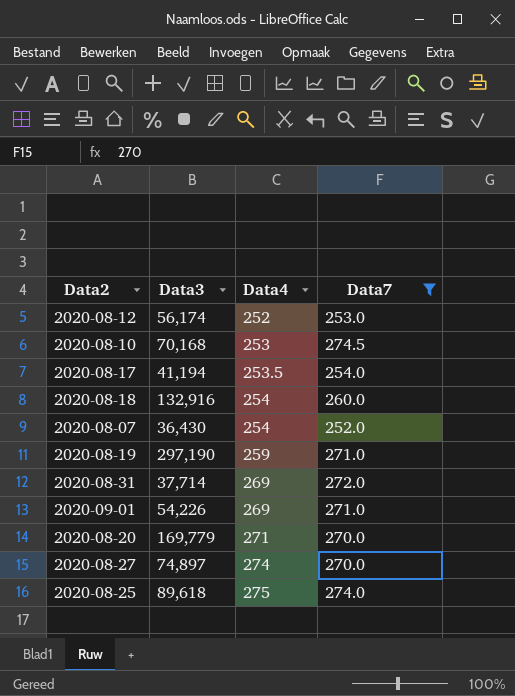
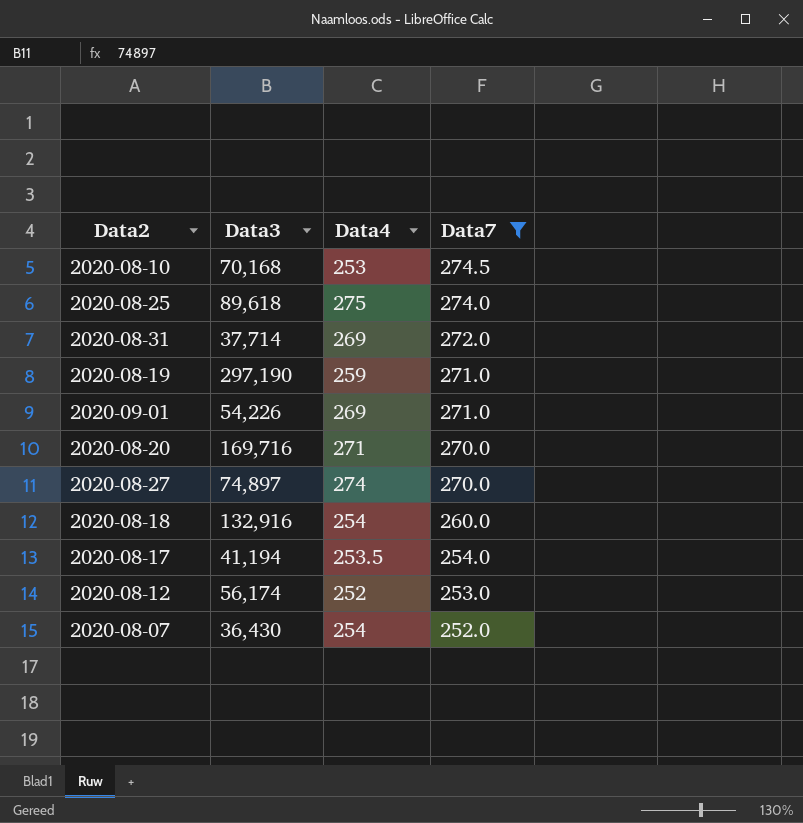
row order: Data4 ascending -> Data7 descending
2020-08-20 | Data3: 169,779 -> 169,716

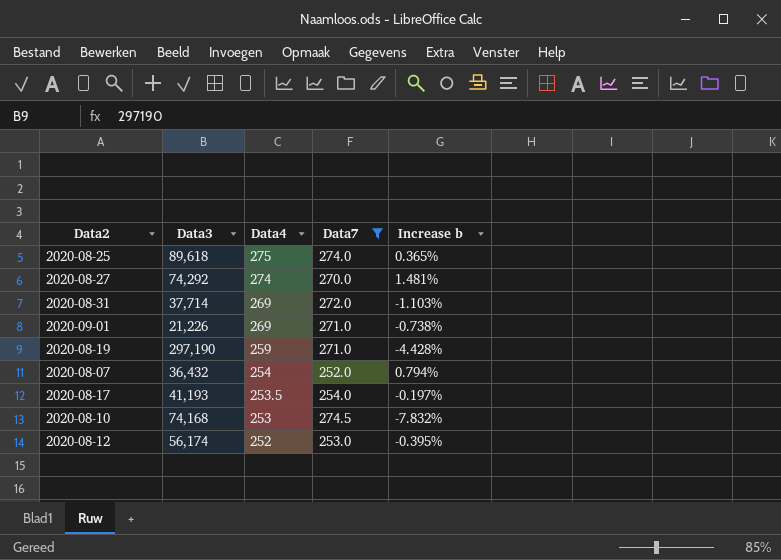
row order: Data7 descending -> Data4 descending
column Increase b | formula: none -> ([Data4] - [Data7]) / [Data7]
row 2020-08-20: 169,716 | 271 | 270.0 -> none
row 2020-08-18: 132,916 | 254 | 260.0 -> none
2020-08-27 | Data3: 74,897 -> 74,292
2020-09-01 | Data3: 54,226 -> 21,226
2020-08-07 | Data3: 36,430 -> 36,432
2020-08-17 | Data3: 41,194 -> 41,193
2020-08-10 | Data3: 70,168 -> 74,168

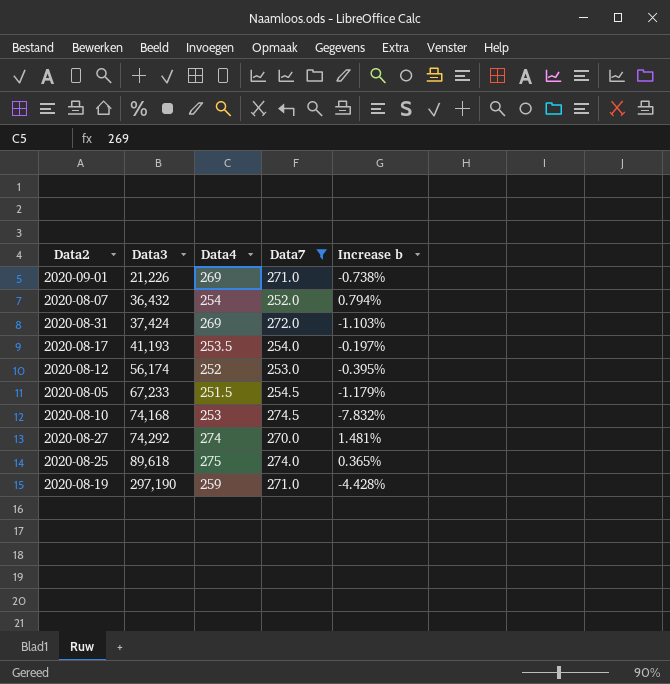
row order: Data4 descending -> Data3 ascending
2020-08-31 | Data3: 37,714 -> 37,424
row 2020-08-05: none -> 67,233 | 251.5 | 254.5 | -1.179%

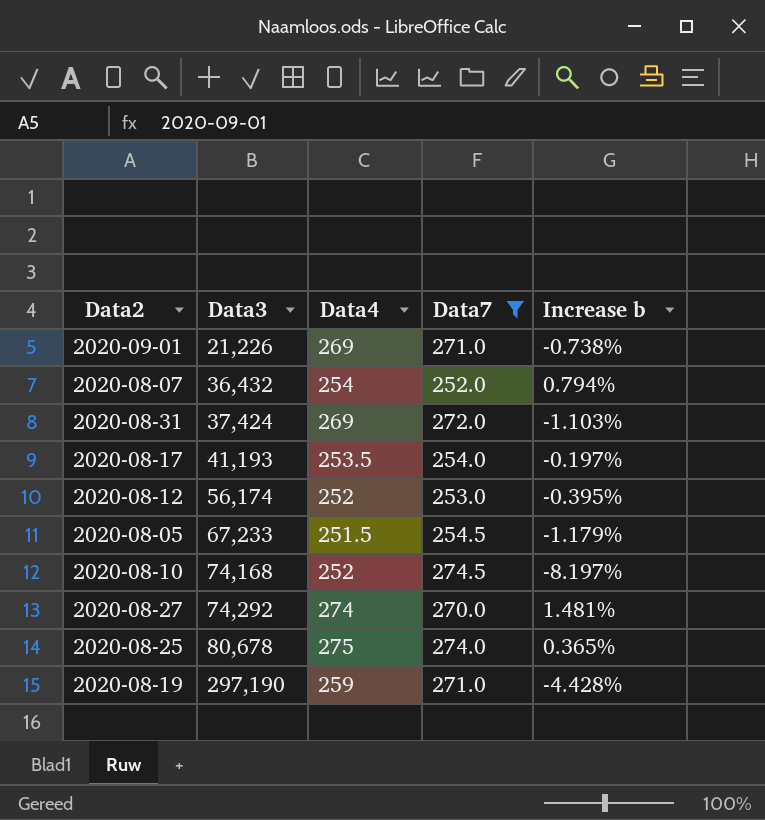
2020-08-10 | Data4: 253 -> 252
2020-08-10 | Increase b: -7.832% -> -8.197%
2020-08-25 | Data3: 89,618 -> 80,678

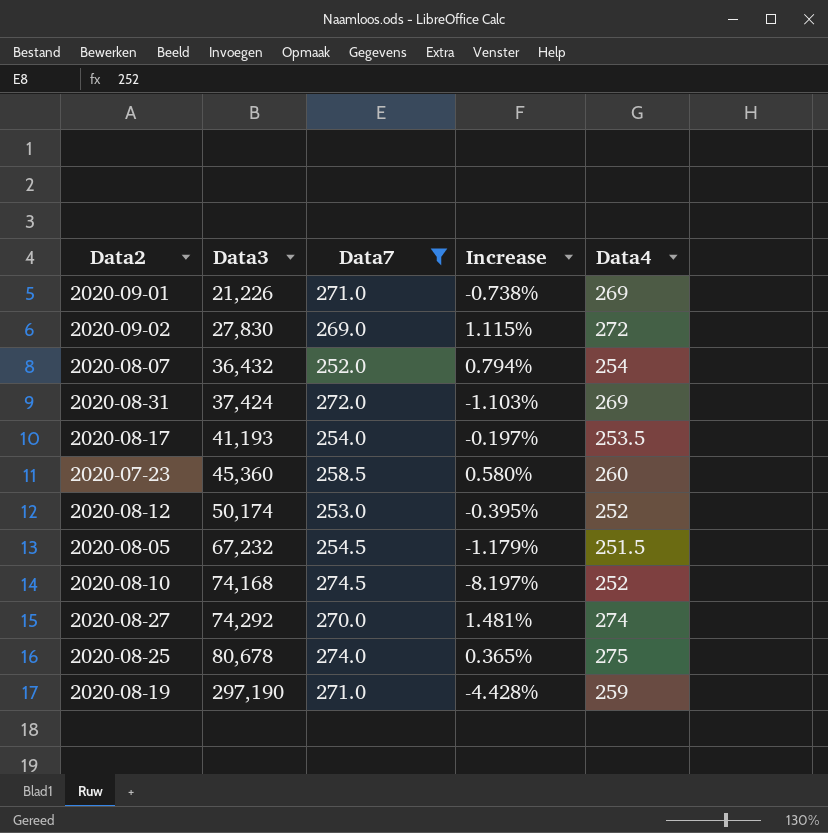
column name: Increase b -> Increase
column Data4 | position: 3 -> 5
row 2020-09-02: none -> 27,830 | 269.0 | 1.115% | 272
row 2020-07-23: none -> 45,360 | 258.5 | 0.580% | 260
2020-08-12 | Data3: 56,174 -> 50,174
2020-08-05 | Data3: 67,233 -> 67,232

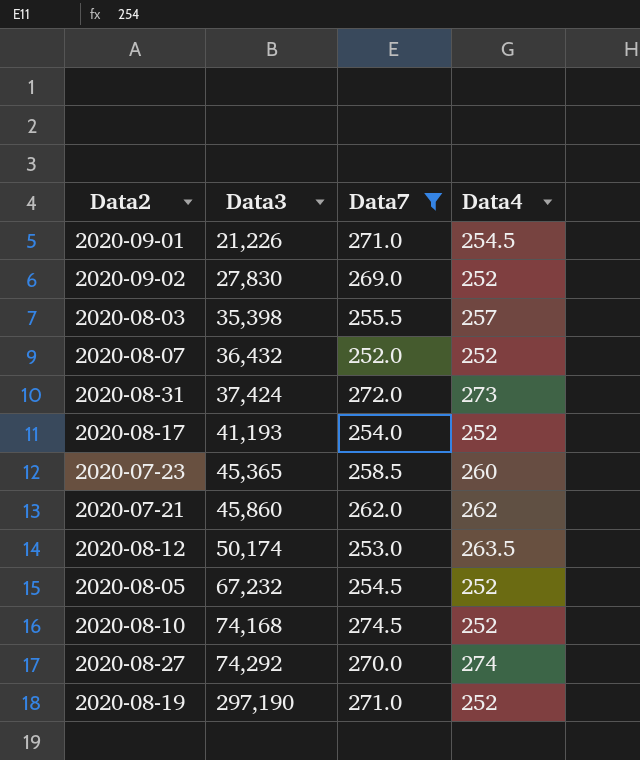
column Increase | formula: ([Data4] - [Data7]) / [Data7] -> none
row 2020-08-25: 80,678 | 274.0 | 0.365% | 275 -> none
2020-09-01 | Data4: 269 -> 254.5
2020-09-02 | Data4: 272 -> 252
row 2020-08-03: none -> 35,398 | 255.5 | 257
2020-08-07 | Data4: 254 -> 252
2020-08-31 | Data4: 269 -> 273
2020-08-17 | Data4: 253.5 -> 252
2020-07-23 | Data3: 45,360 -> 45,365
row 2020-07-21: none -> 45,860 | 262.0 | 262
2020-08-12 | Data4: 252 -> 263.5
2020-08-05 | Data4: 251.5 -> 252
2020-08-19 | Data4: 259 -> 252

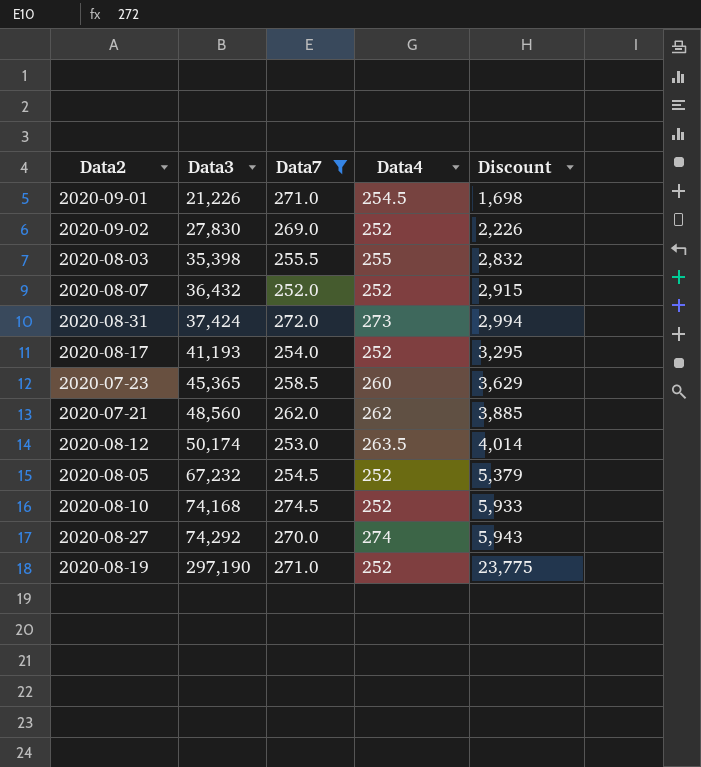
column Discount | formula: none -> [Data3] * 0.08
2020-08-03 | Data4: 257 -> 255
2020-07-21 | Data3: 45,860 -> 48,560

